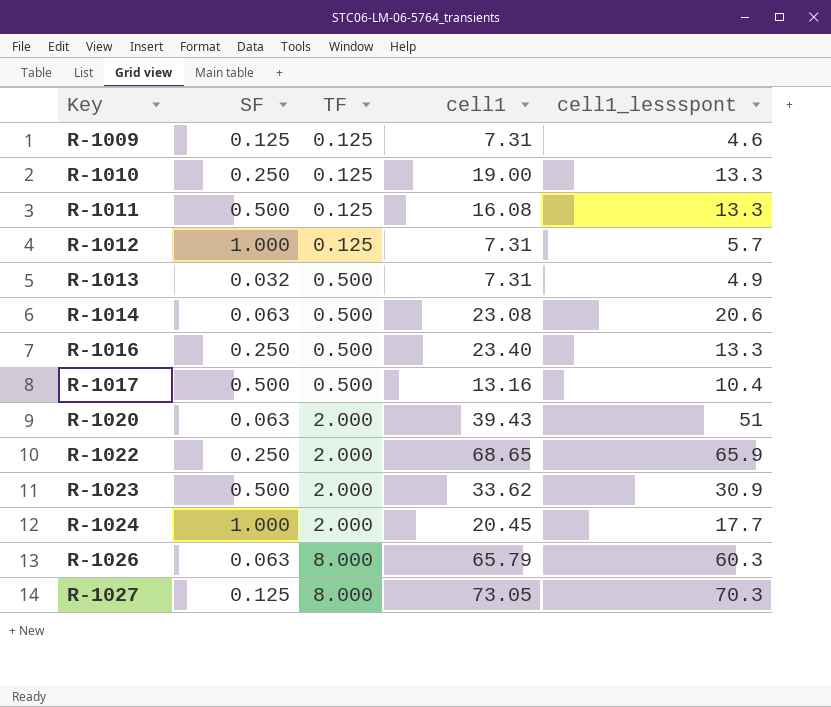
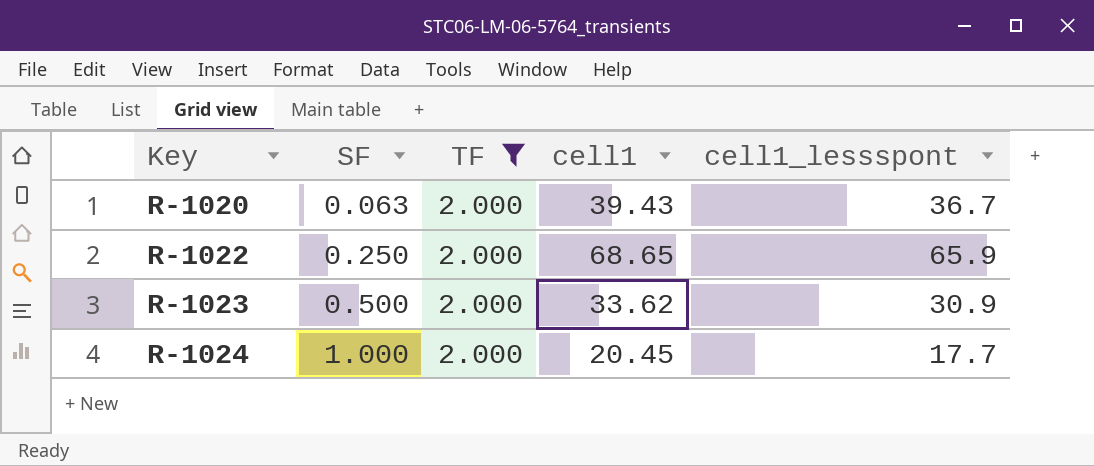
filter: none -> TF = 2.000
R-1020 | cell1_lessspont: 51 -> 36.7

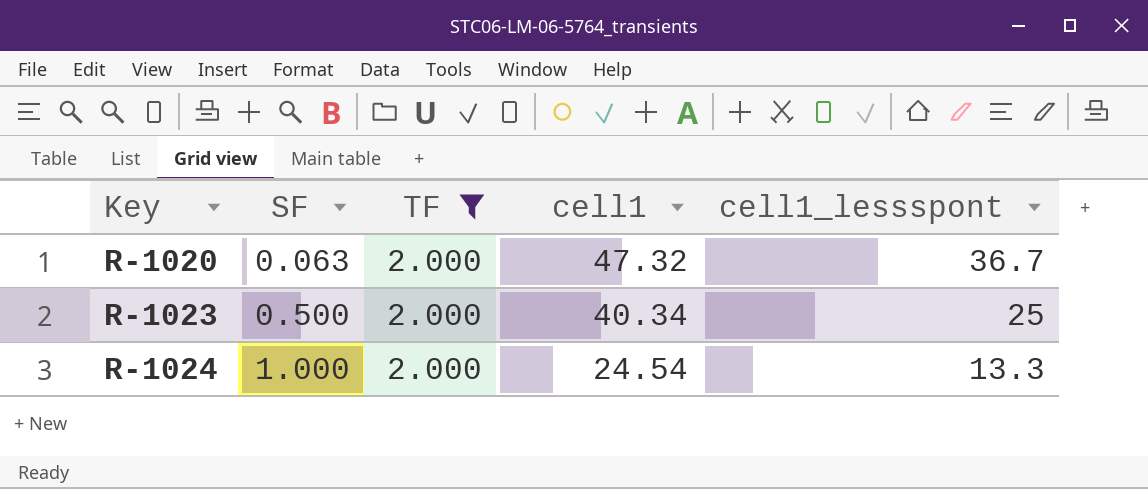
row R-1022: 0.250 | 2.000 | 68.65 | 65.9 -> none
R-1020 | cell1: 39.43 -> 47.32
R-1023 | cell1: 33.62 -> 40.34
R-1023 | cell1_lessspont: 30.9 -> 25
R-1024 | cell1: 20.45 -> 24.54
R-1024 | cell1_lessspont: 17.7 -> 13.3

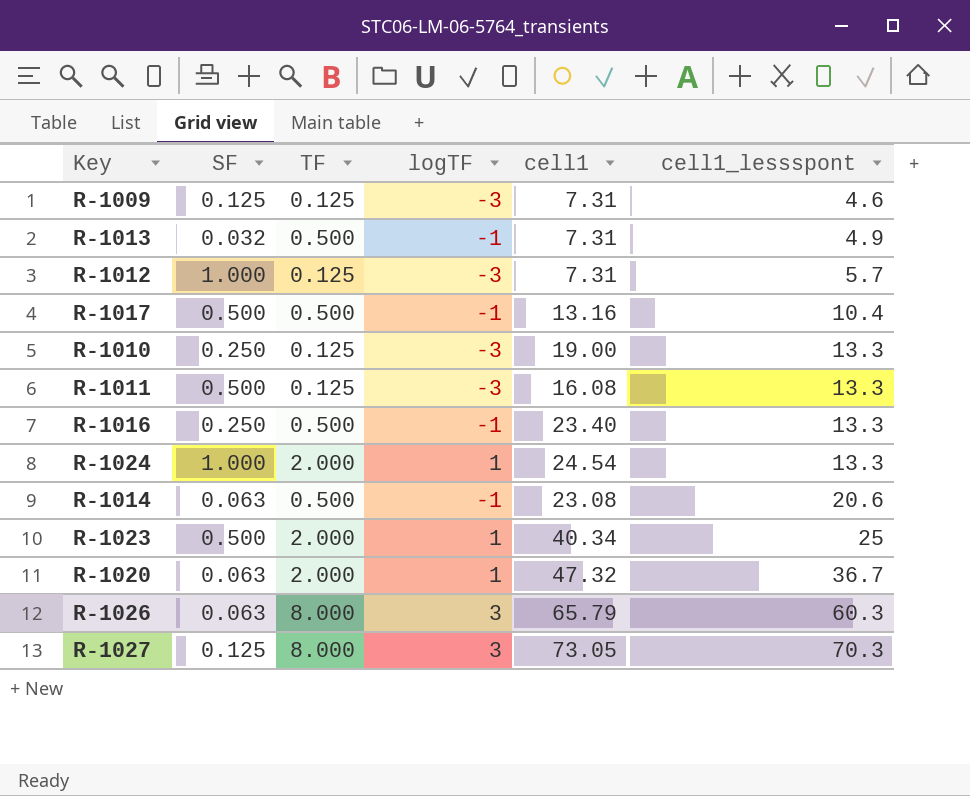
filter: TF = 2.000 -> none
row order: Key ascending -> cell1_lessspont ascending
column logTF | position: none -> 4

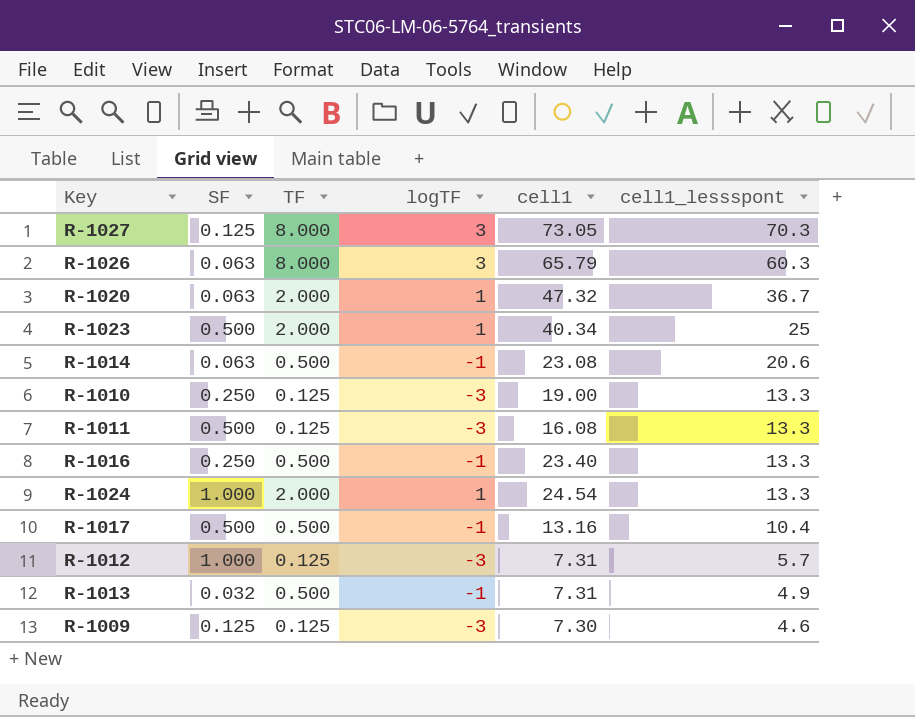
row order: cell1_lessspont ascending -> cell1_lessspont descending
R-1009 | cell1: 7.31 -> 7.30

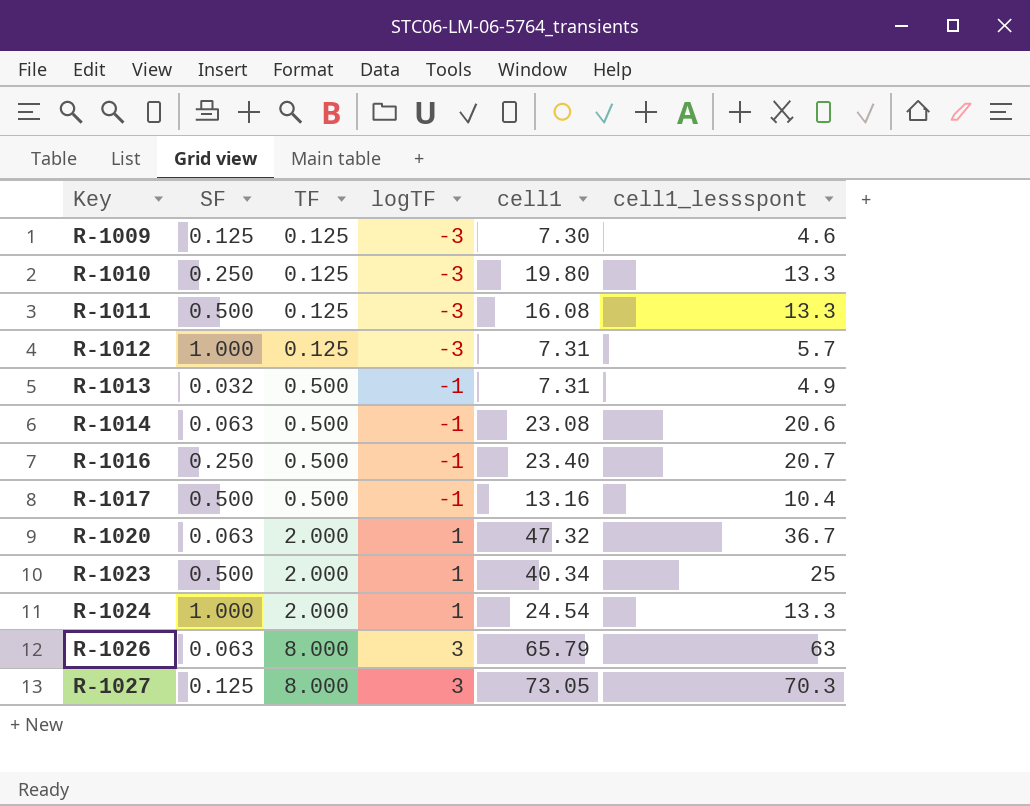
row order: cell1_lessspont descending -> Key ascending
R-1010 | cell1: 19.00 -> 19.80
R-1016 | cell1_lessspont: 13.3 -> 20.7
R-1026 | cell1_lessspont: 60.3 -> 63

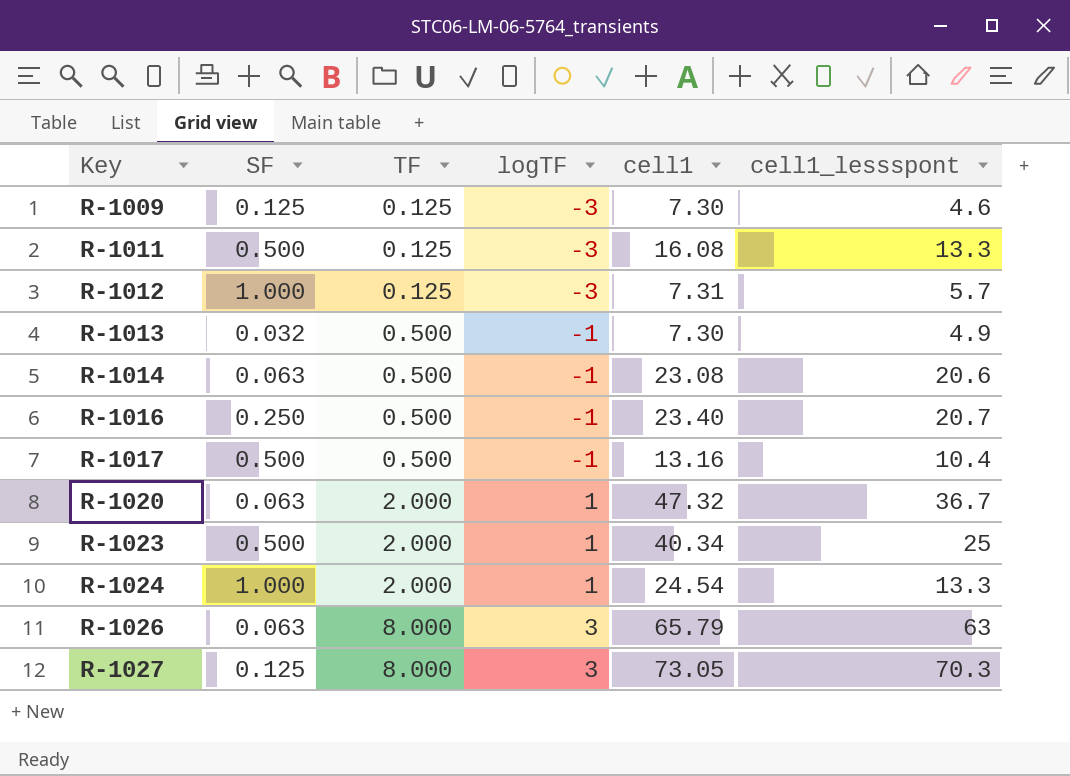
row R-1010: 0.250 | 0.125 | -3 | 19.80 | 13.3 -> none
R-1013 | cell1: 7.31 -> 7.30

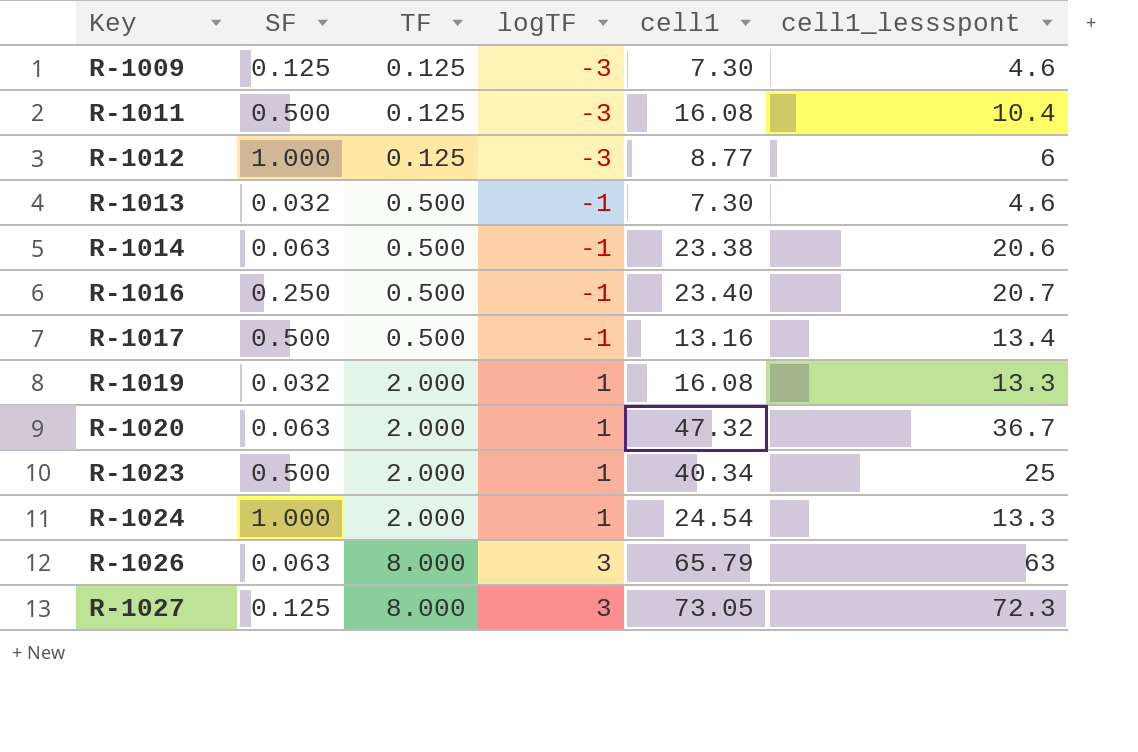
R-1011 | cell1_lessspont: 13.3 -> 10.4
R-1012 | cell1: 7.31 -> 8.77
R-1012 | cell1_lessspont: 5.7 -> 6
R-1013 | cell1_lessspont: 4.9 -> 4.6
R-1014 | cell1: 23.08 -> 23.38
R-1017 | cell1_lessspont: 10.4 -> 13.4
row R-1019: none -> 0.032 | 2.000 | 1 | 16.08 | 13.3
R-1027 | cell1_lessspont: 70.3 -> 72.3

